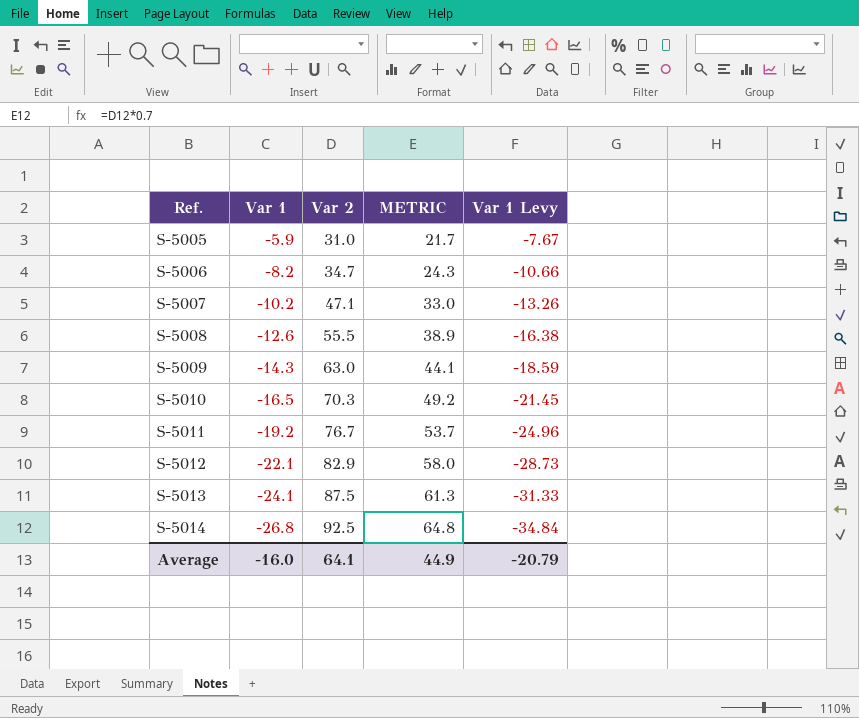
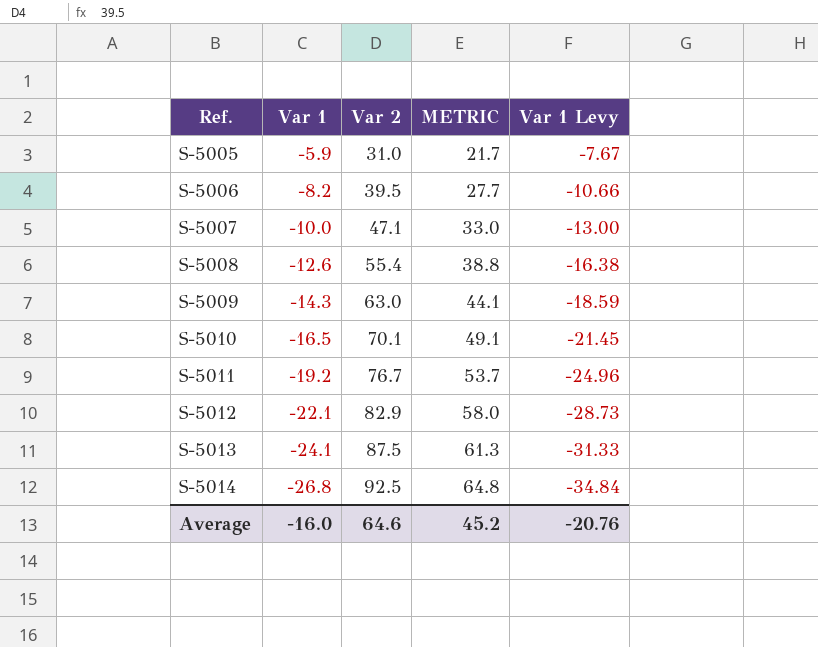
S-5006 | Var 2: 34.7 -> 39.5
S-5006 | METRIC: 24.3 -> 27.7
S-5007 | Var 1: -10.2 -> -10.0
S-5007 | Var 1 Levy: -13.26 -> -13.00
S-5008 | Var 2: 55.5 -> 55.4
S-5008 | METRIC: 38.9 -> 38.8
S-5010 | Var 2: 70.3 -> 70.1
S-5010 | METRIC: 49.2 -> 49.1
Average | Var 2: 64.1 -> 64.6
Average | METRIC: 44.9 -> 45.2
Average | Var 1 Levy: -20.79 -> -20.76

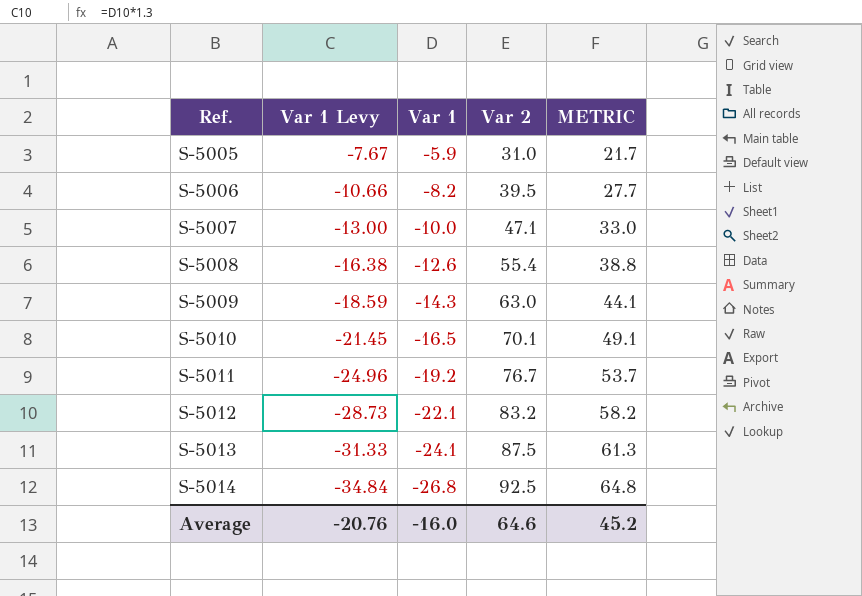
column Var 1 Levy | position: 5 -> 2
S-5012 | Var 2: 82.9 -> 83.2
S-5012 | METRIC: 58.0 -> 58.2

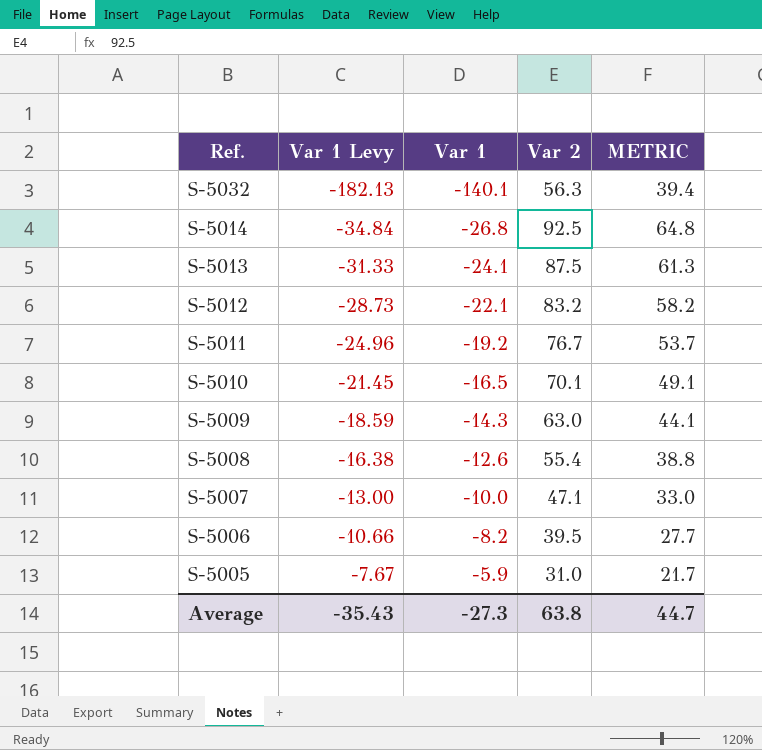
row order: Ref. ascending -> Ref. descending
row S-5032: none -> -182.13 | -140.1 | 56.3 | 39.4
Average | Var 1 Levy: -20.76 -> -35.43
Average | Var 1: -16.0 -> -27.3
Average | Var 2: 64.6 -> 63.8
Average | METRIC: 45.2 -> 44.7

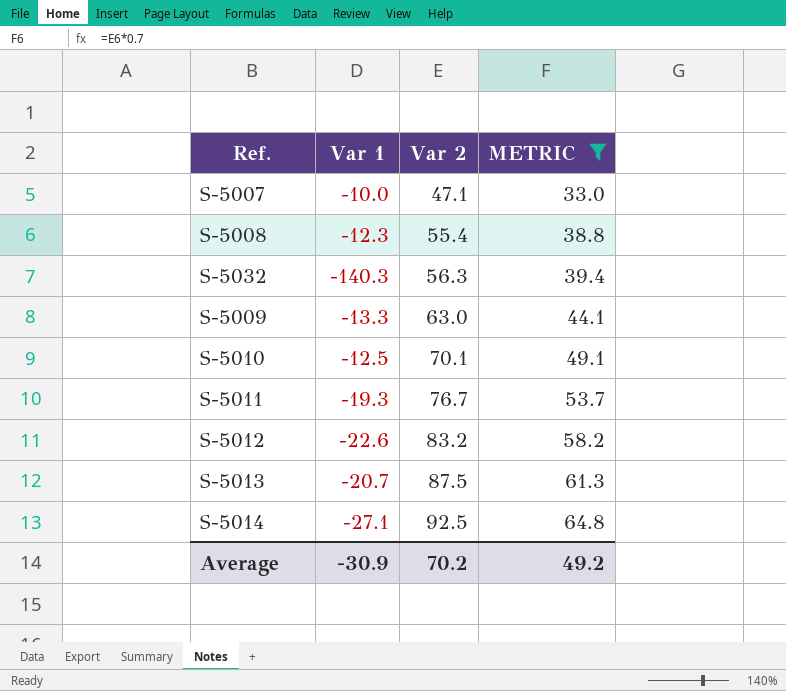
filter: none -> METRIC >= 33.0
row order: Ref. descending -> Var 2 ascending
column Var 1 Levy | formula: [Var 1] * 1.3 -> none
S-5008 | Var 1: -12.6 -> -12.3
S-5032 | Var 1: -140.1 -> -140.3
S-5009 | Var 1: -14.3 -> -13.3
S-5010 | Var 1: -16.5 -> -12.5
S-5011 | Var 1: -19.2 -> -19.3
S-5012 | Var 1: -22.1 -> -22.6
S-5013 | Var 1: -24.1 -> -20.7
S-5014 | Var 1: -26.8 -> -27.1
Average | Var 1: -27.3 -> -30.9
Average | Var 2: 63.8 -> 70.2
Average | METRIC: 44.7 -> 49.2

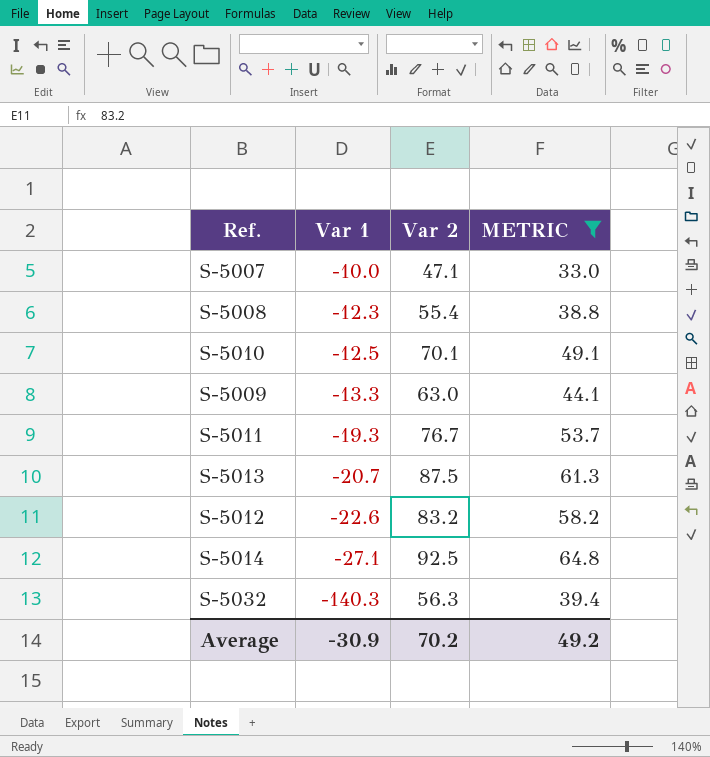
row order: Var 2 ascending -> Var 1 descending

